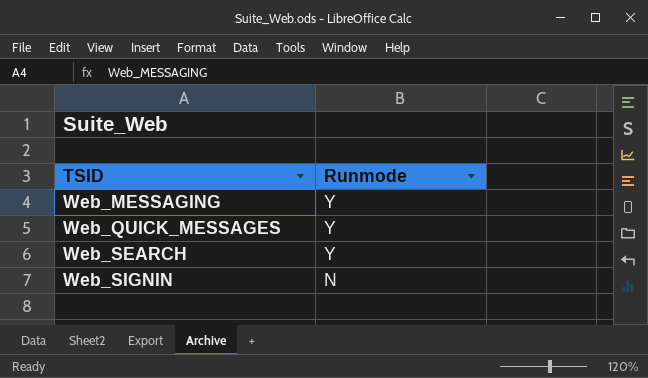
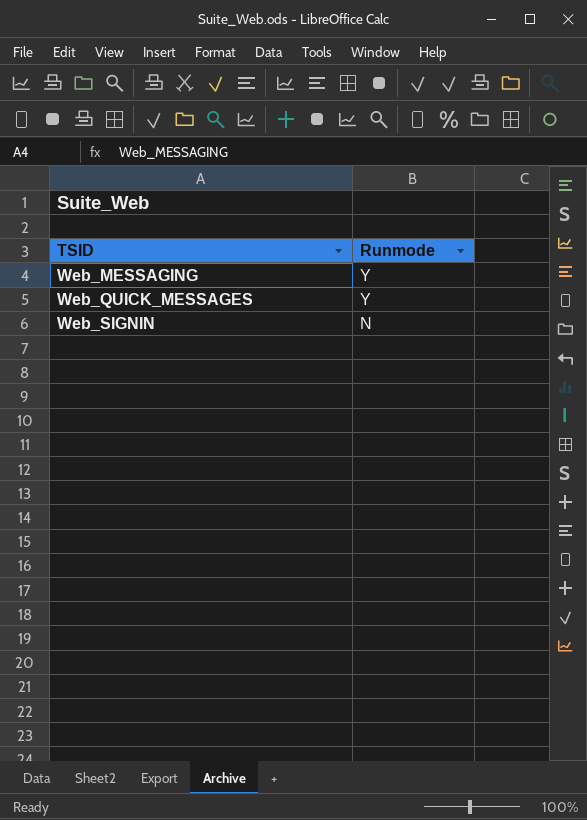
row Web_SEARCH: Y -> none

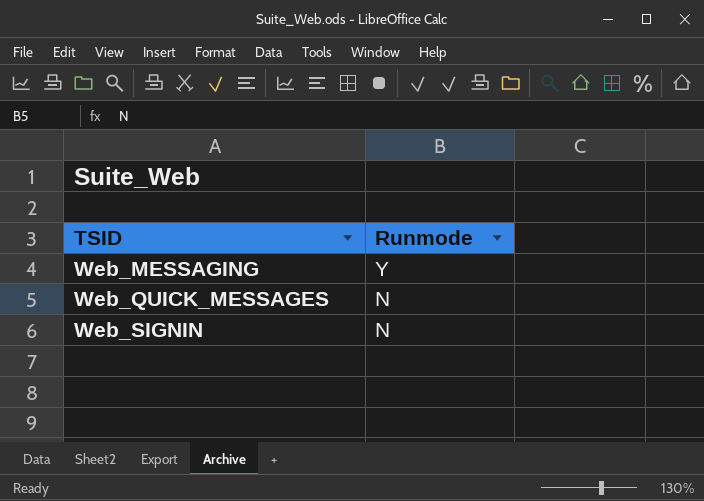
Web_QUICK_MESSAGES | Runmode: Y -> N

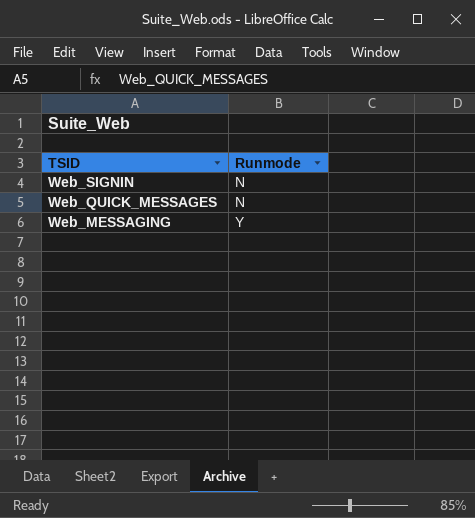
row order: TSID ascending -> TSID descending

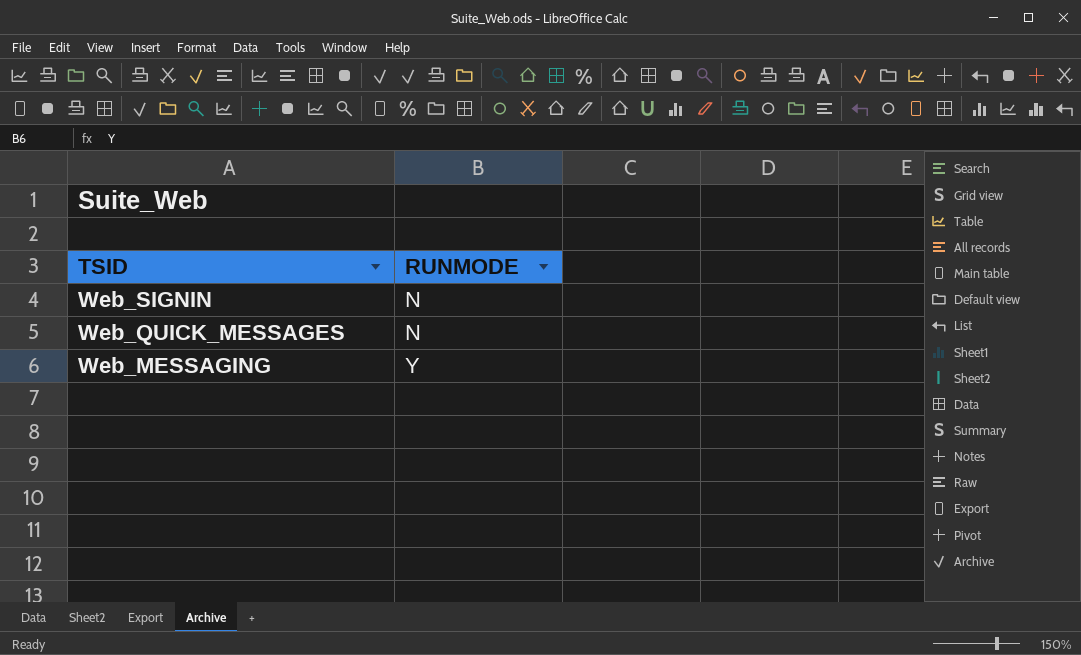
column name: Runmode -> RUNMODE

